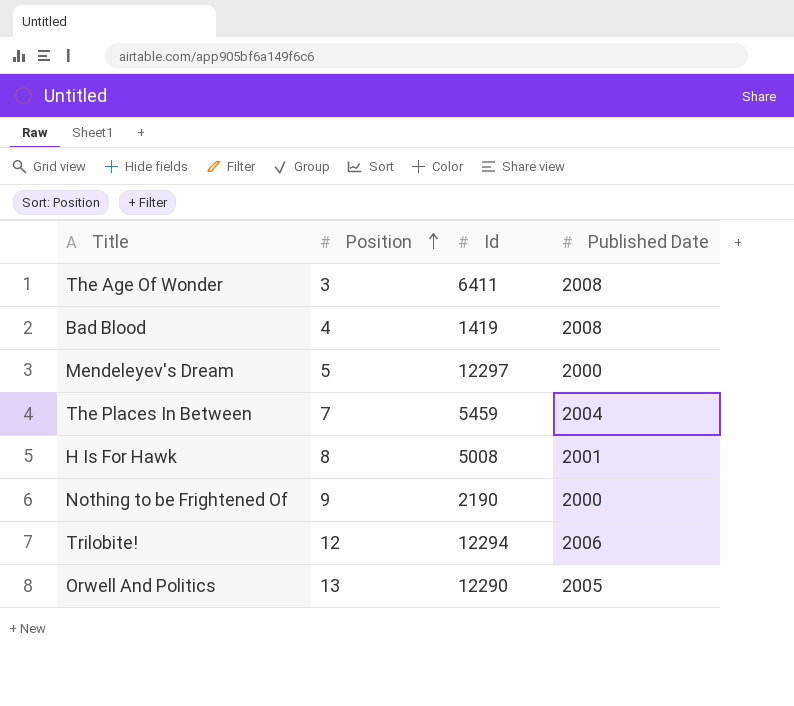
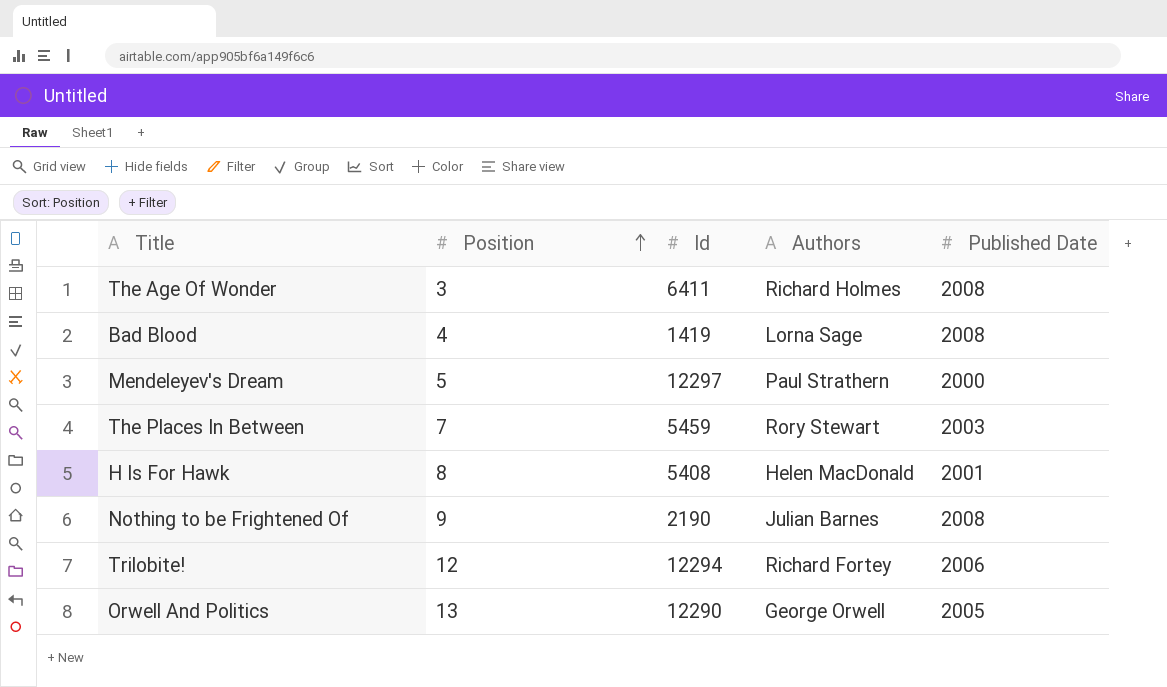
column Authors | position: none -> 4
The Places In Between | Published Date: 2004 -> 2003
H Is For Hawk | Id: 5008 -> 5408
Nothing to be Frightened Of | Published Date: 2000 -> 2008

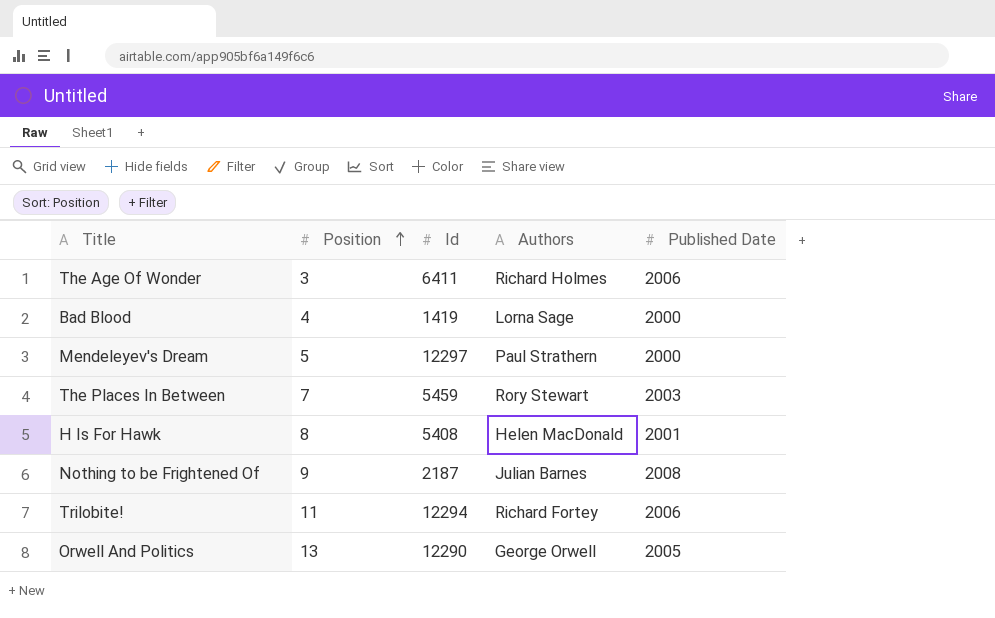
The Age Of Wonder | Published Date: 2008 -> 2006
Bad Blood | Published Date: 2008 -> 2000
Nothing to be Frightened Of | Id: 2190 -> 2187
Trilobite! | Position: 12 -> 11

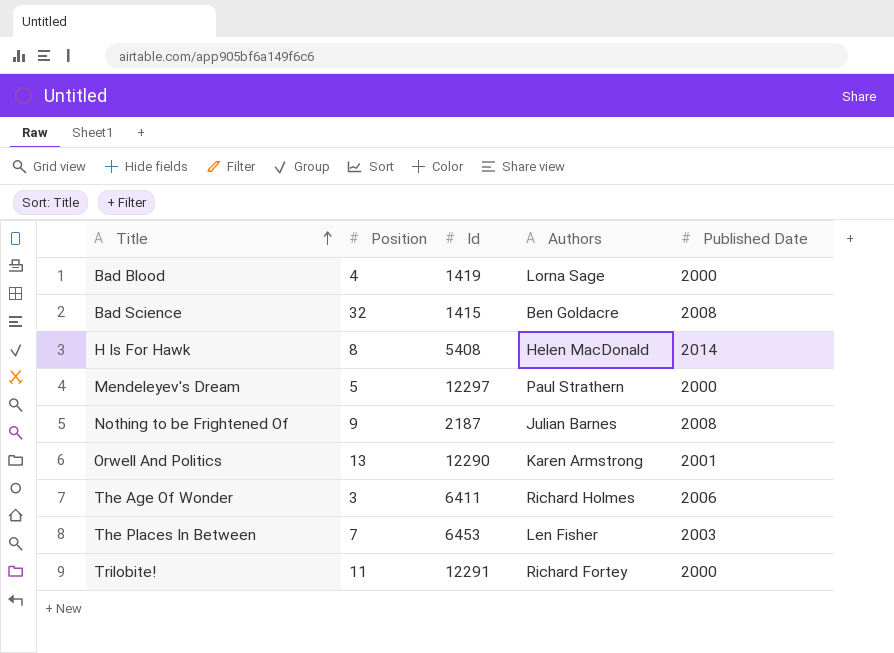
row order: Position ascending -> Title ascending
row Bad Science: none -> 32 | 1415 | Ben Goldacre | 2008
H Is For Hawk | Published Date: 2001 -> 2014
Orwell And Politics | Authors: George Orwell -> Karen Armstrong
Orwell And Politics | Published Date: 2005 -> 2001
The Places In Between | Id: 5459 -> 6453
The Places In Between | Authors: Rory Stewart -> Len Fisher
Trilobite! | Id: 12294 -> 12291
Trilobite! | Published Date: 2006 -> 2000

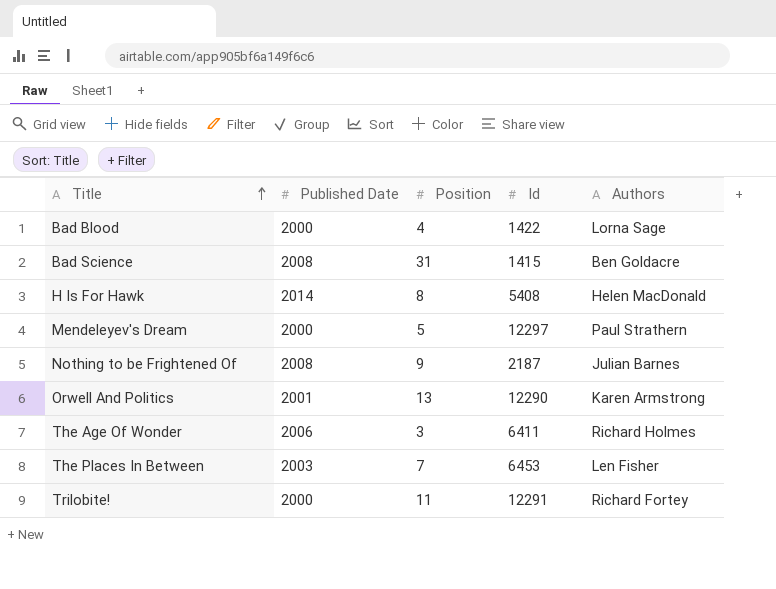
column Published Date | position: 5 -> 2
Bad Blood | Id: 1419 -> 1422
Bad Science | Position: 32 -> 31

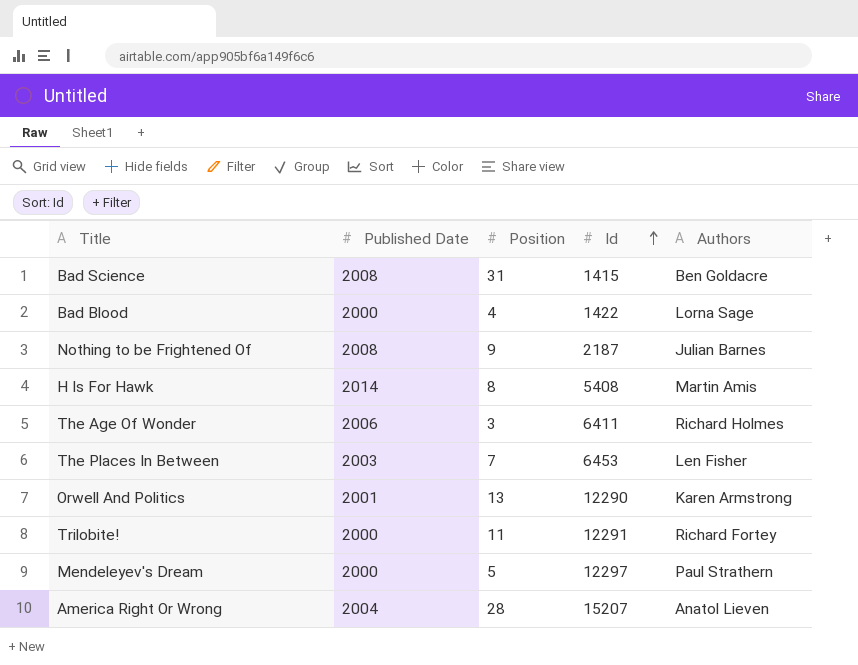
row order: Title ascending -> Id ascending
H Is For Hawk | Authors: Helen MacDonald -> Martin Amis
row America Right Or Wrong: none -> 2004 | 28 | 15207 | Anatol Lieven

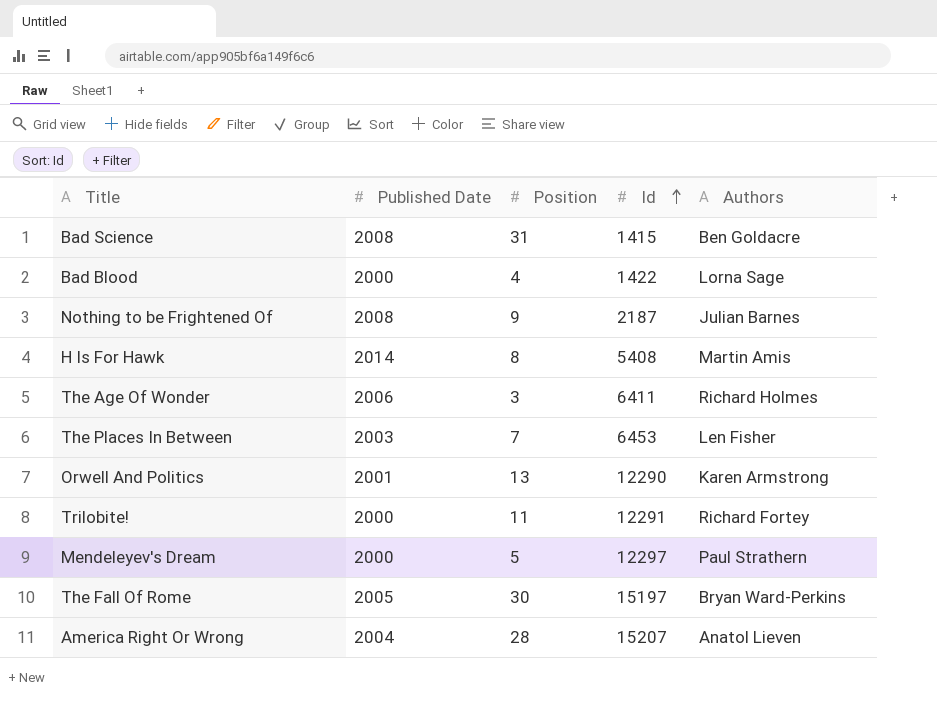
row The Fall Of Rome: none -> 2005 | 30 | 15197 | Bryan Ward-Perkins

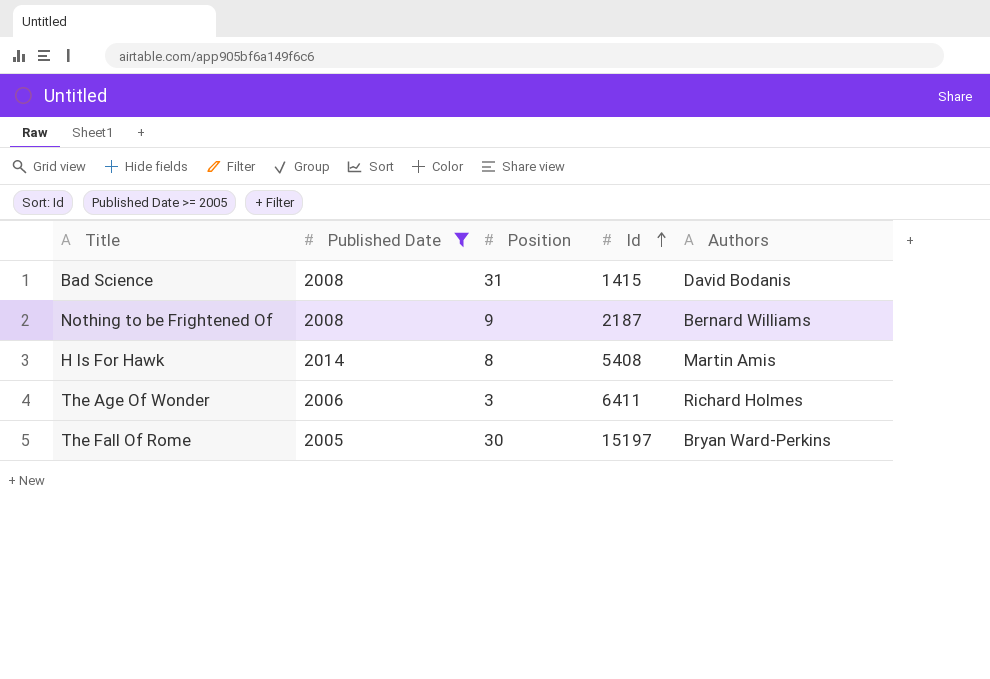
filter: none -> Published Date >= 2005
Bad Science | Authors: Ben Goldacre -> David Bodanis
Nothing to be Frightened Of | Authors: Julian Barnes -> Bernard Williams

